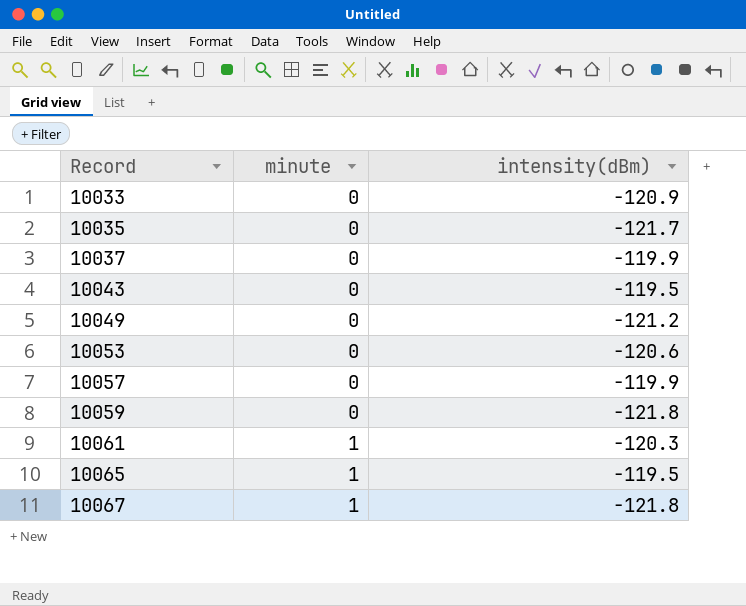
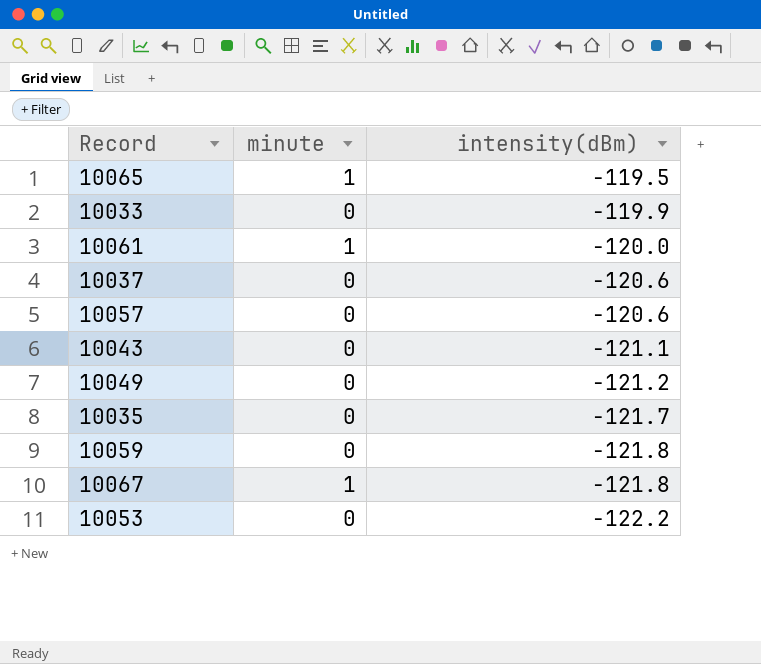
row order: Record ascending -> intensity(dBm) descending
10033 | intensity(dBm): -120.9 -> -119.9
10061 | intensity(dBm): -120.3 -> -120.0
10037 | intensity(dBm): -119.9 -> -120.6
10057 | intensity(dBm): -119.9 -> -120.6
10043 | intensity(dBm): -119.5 -> -121.1
10053 | intensity(dBm): -120.6 -> -122.2

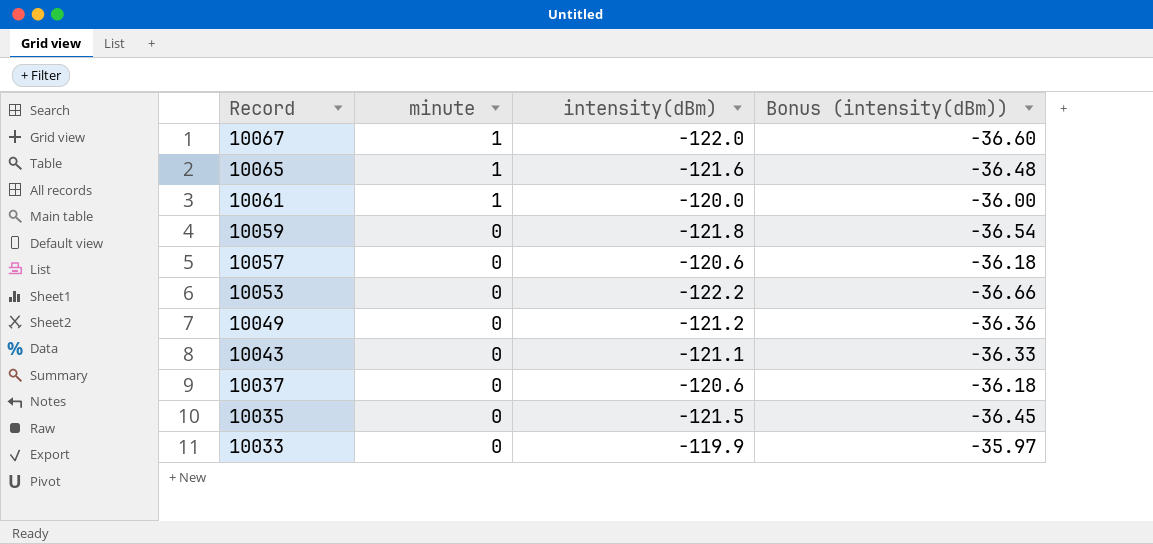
row order: intensity(dBm) descending -> Record descending
column Bonus (intensity(dBm)) | formula: none -> [intensity(dBm)] * 0.3
10067 | intensity(dBm): -121.8 -> -122.0
10065 | intensity(dBm): -119.5 -> -121.6
10035 | intensity(dBm): -121.7 -> -121.5

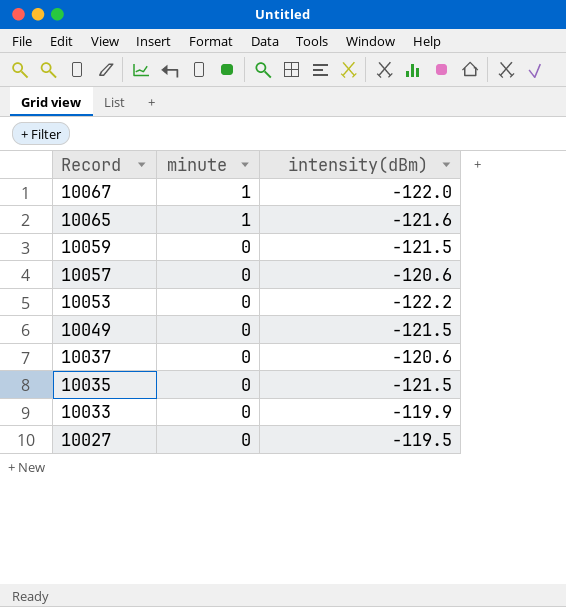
column Bonus (intensity(dBm)) | formula: [intensity(dBm)] * 0.3 -> none
row 10061: 1 | -120.0 | -36.00 -> none
row 10043: 0 | -121.1 | -36.33 -> none
10059 | intensity(dBm): -121.8 -> -121.5
10049 | intensity(dBm): -121.2 -> -121.5
row 10027: none -> 0 | -119.5

